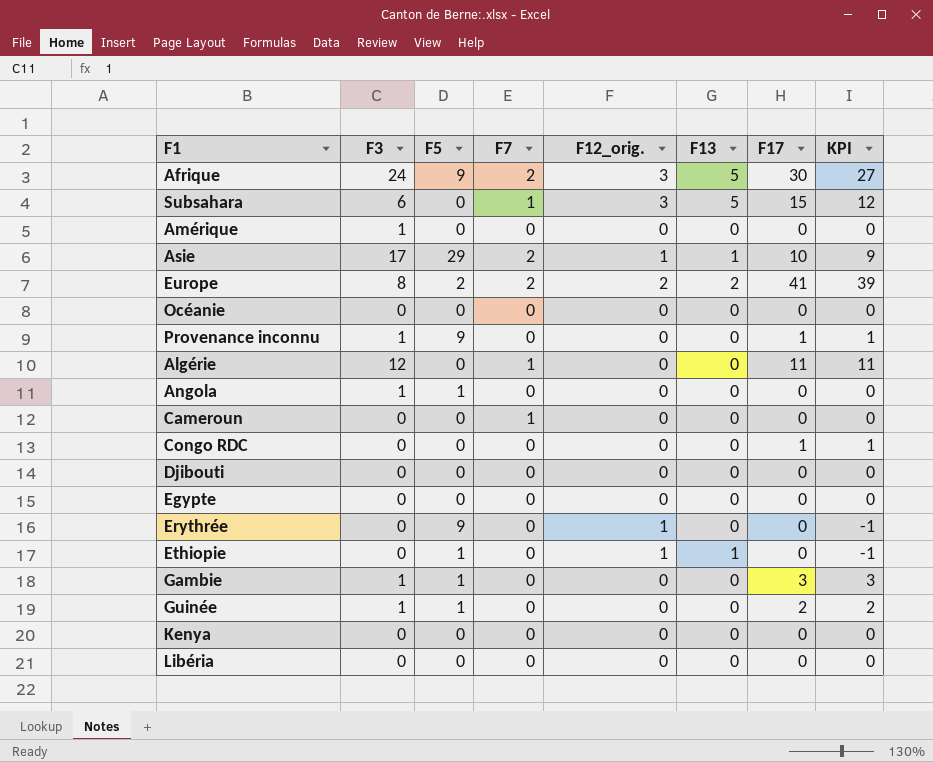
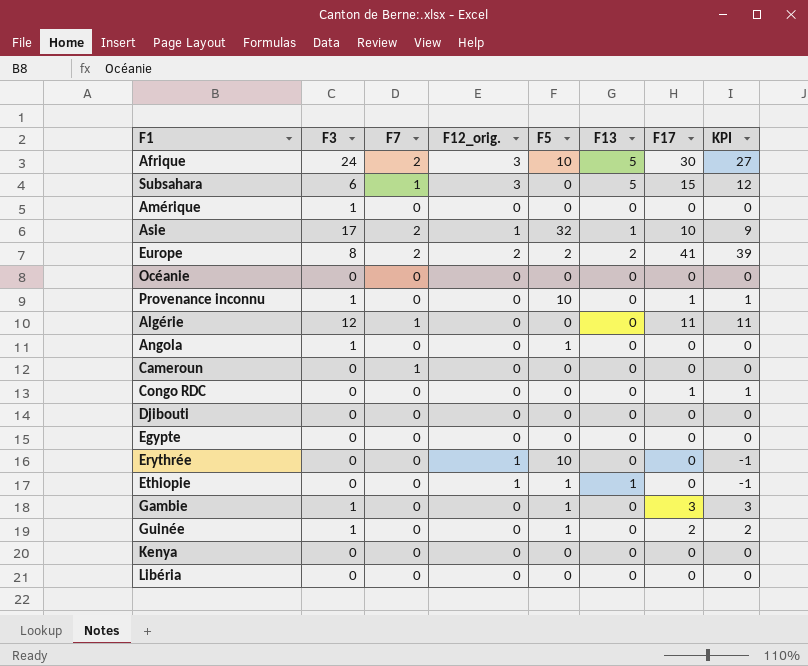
column F5 | position: 3 -> 5
Afrique | F5: 9 -> 10
Asie | F5: 29 -> 32
Provenance inconnu | F5: 9 -> 10
Erythrée | F5: 9 -> 10

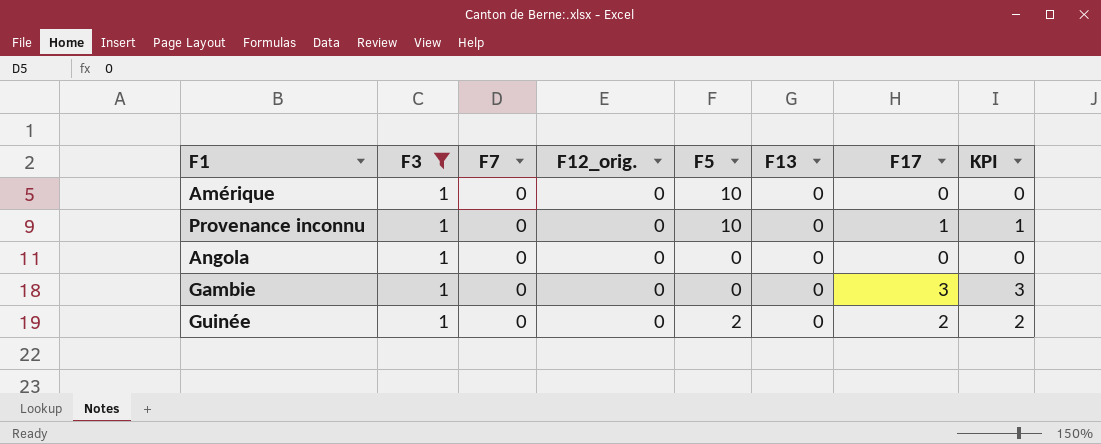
filter: none -> F3 = 1
Amérique | F5: 0 -> 10
Angola | F5: 1 -> 0
Gambie | F5: 1 -> 0
Guinée | F5: 1 -> 2

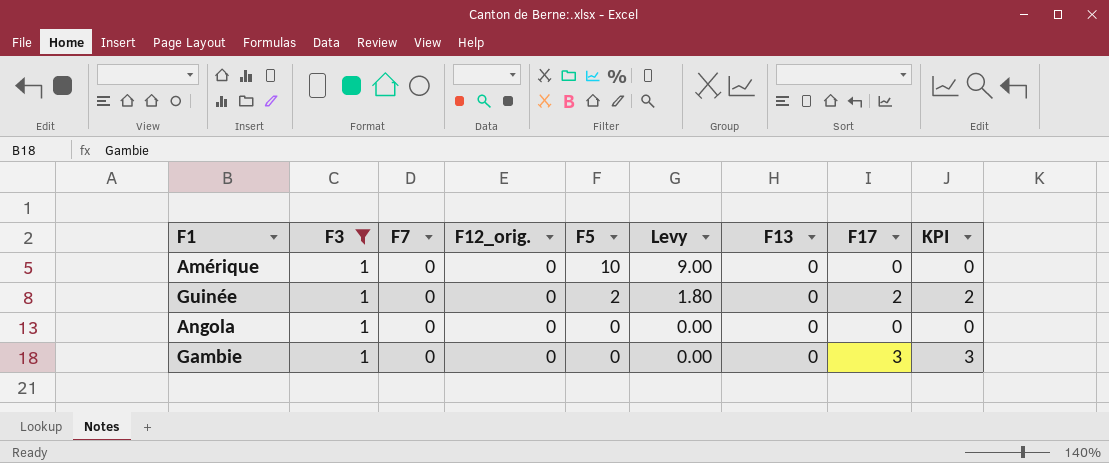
row order: none -> F5 descending
column Levy | formula: none -> [F5] * 0.9
row Provenance inconnu: 1 | 0 | 0 | 10 | 0 | 1 | 1 -> none

